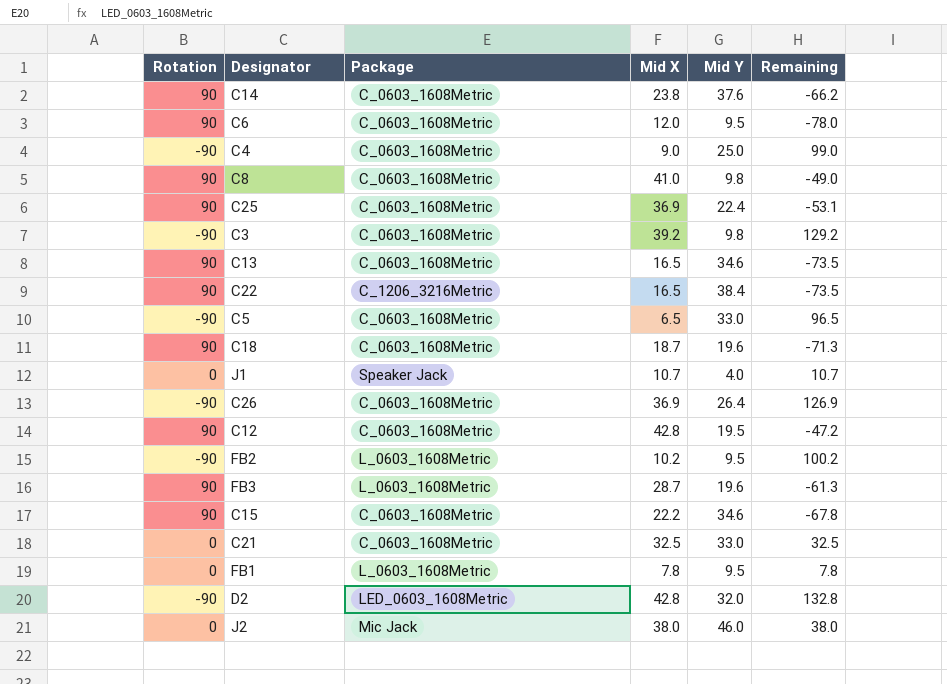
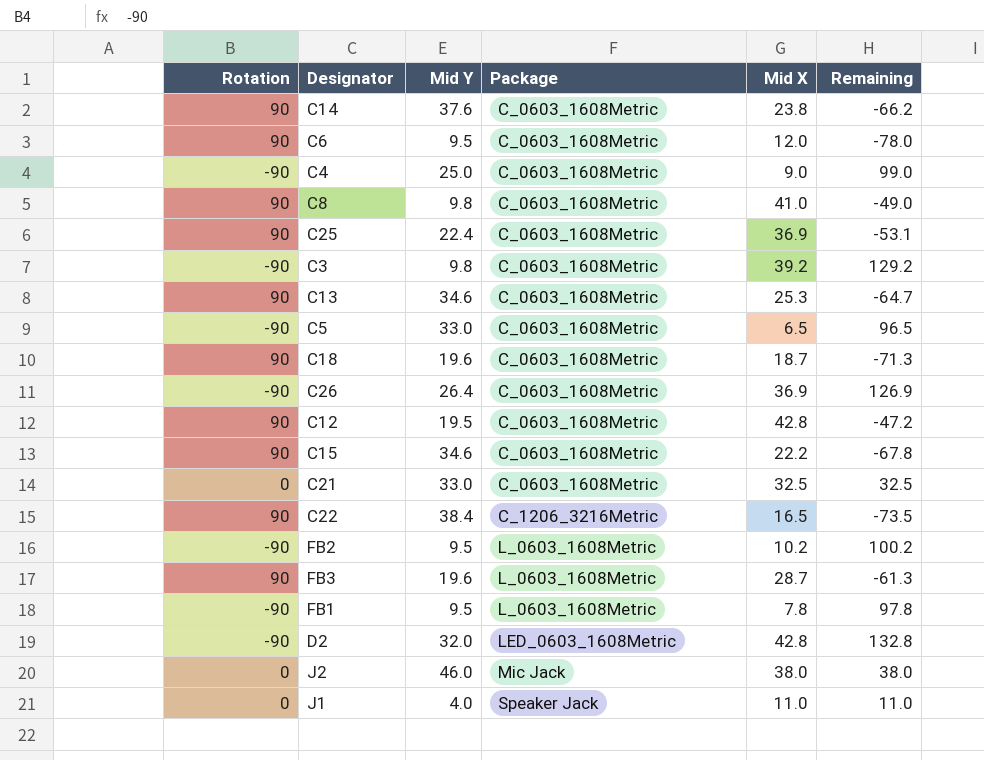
row order: none -> Package ascending
column Mid Y | position: 5 -> 3
C13 | Mid X: 16.5 -> 25.3
C13 | Remaining: -73.5 -> -64.7
FB1 | Rotation: 0 -> -90
FB1 | Remaining: 7.8 -> 97.8
J1 | Mid X: 10.7 -> 11.0
J1 | Remaining: 10.7 -> 11.0

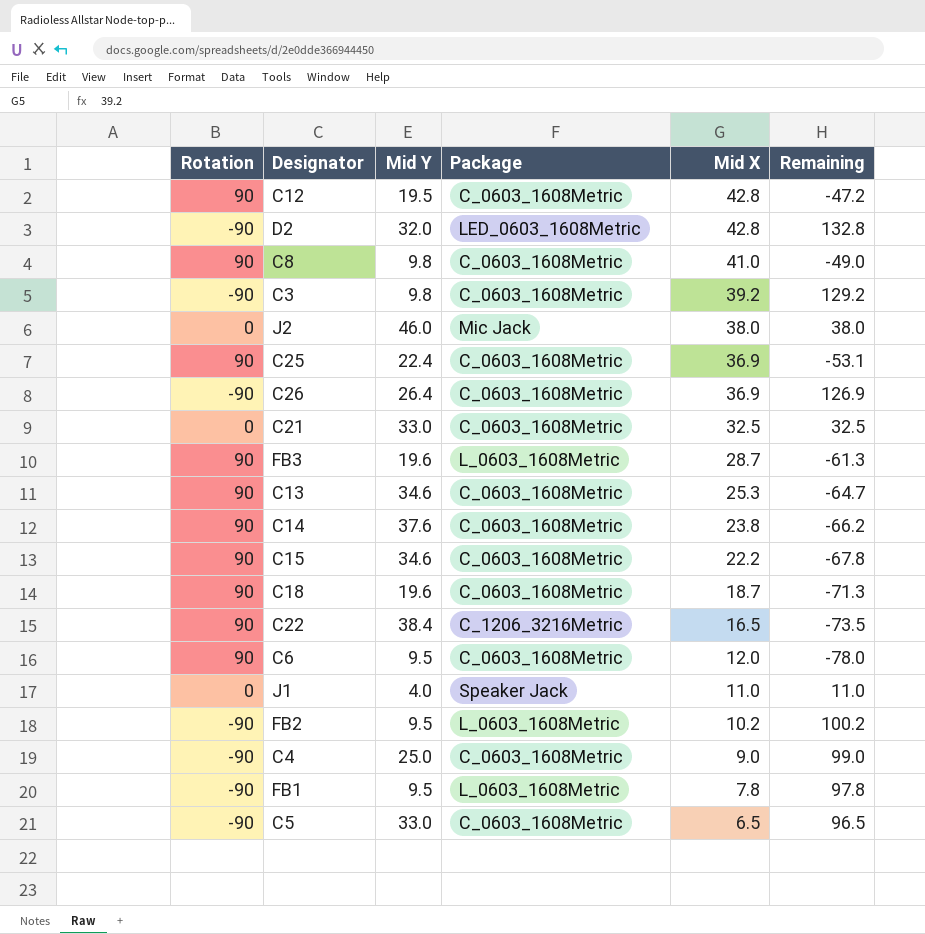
row order: Package ascending -> Mid X descending

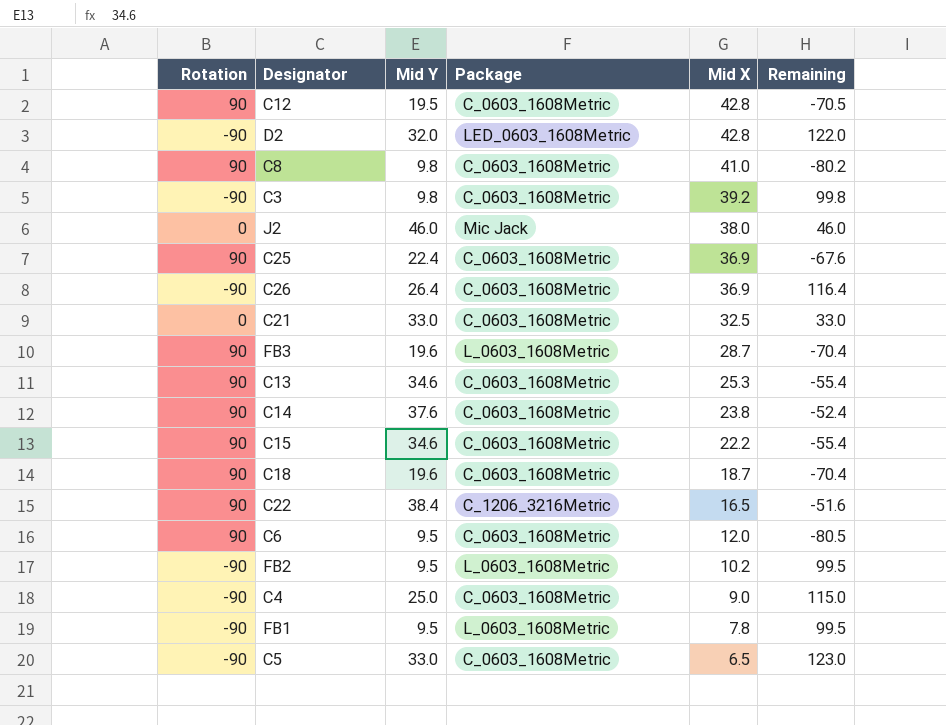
column Remaining | formula: [Mid X] - [Rotation] -> [Mid Y] - [Rotation]
row J1: 0 | 4.0 | Speaker Jack | 11.0 | 11.0 -> none

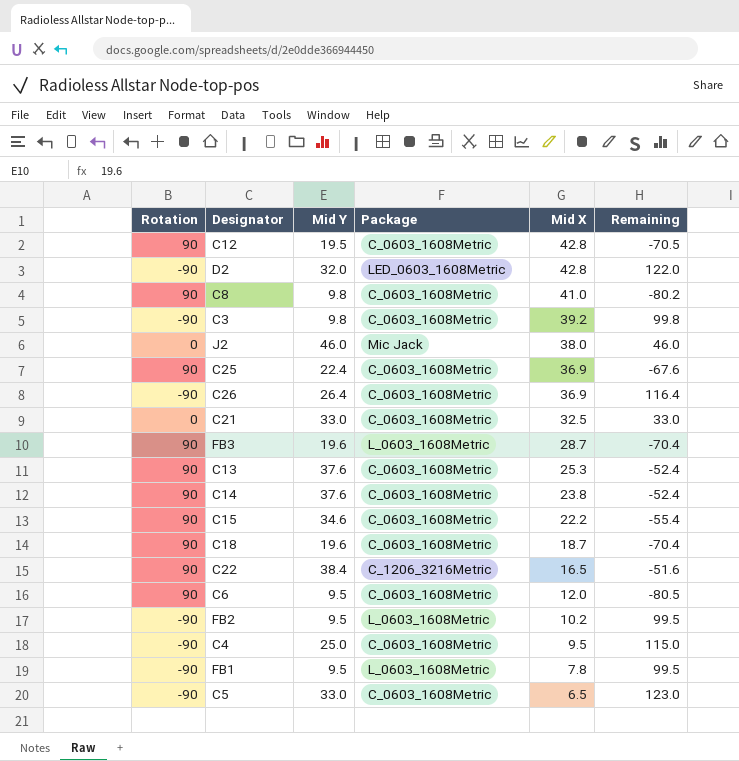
C13 | Mid Y: 34.6 -> 37.6
C13 | Remaining: -55.4 -> -52.4
C4 | Mid X: 9.0 -> 9.5

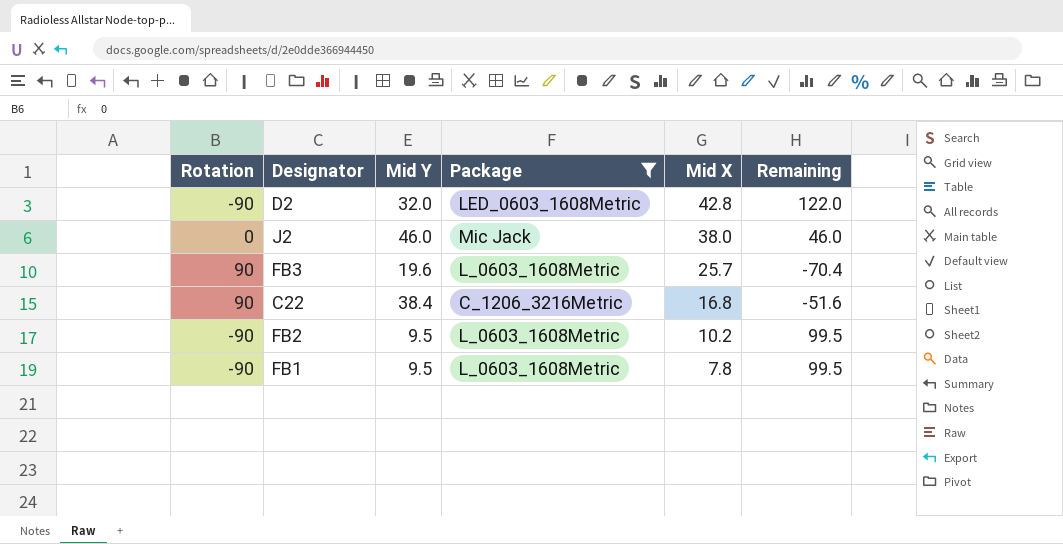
filter: none -> Package != C_0603_1608Metric
FB3 | Mid X: 28.7 -> 25.7
C22 | Mid X: 16.5 -> 16.8

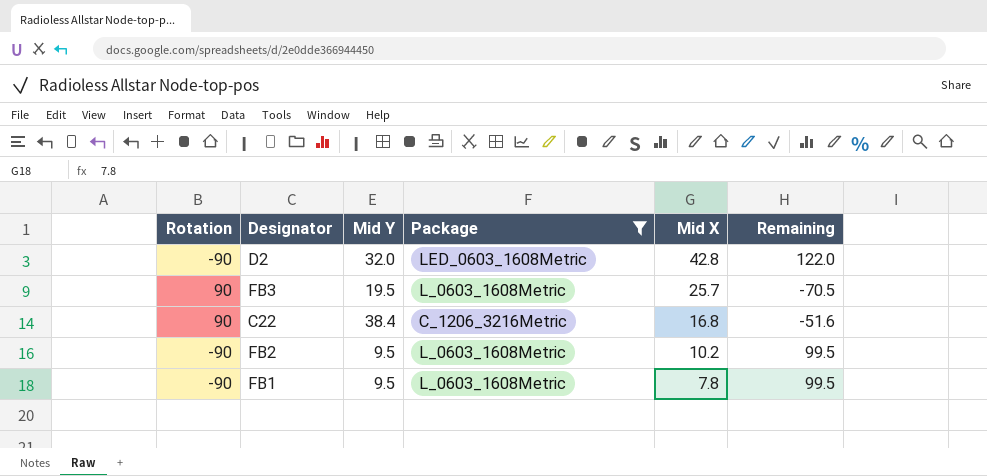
row J2: 0 | 46.0 | Mic Jack | 38.0 | 46.0 -> none
FB3 | Mid Y: 19.6 -> 19.5
FB3 | Remaining: -70.4 -> -70.5

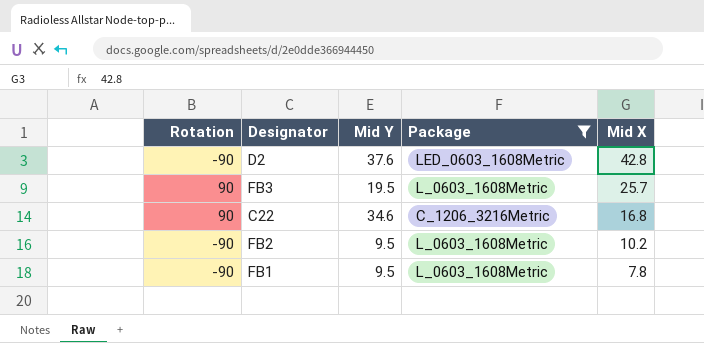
column Remaining | formula: [Mid Y] - [Rotation] -> none
D2 | Mid Y: 32.0 -> 37.6
C22 | Mid Y: 38.4 -> 34.6

